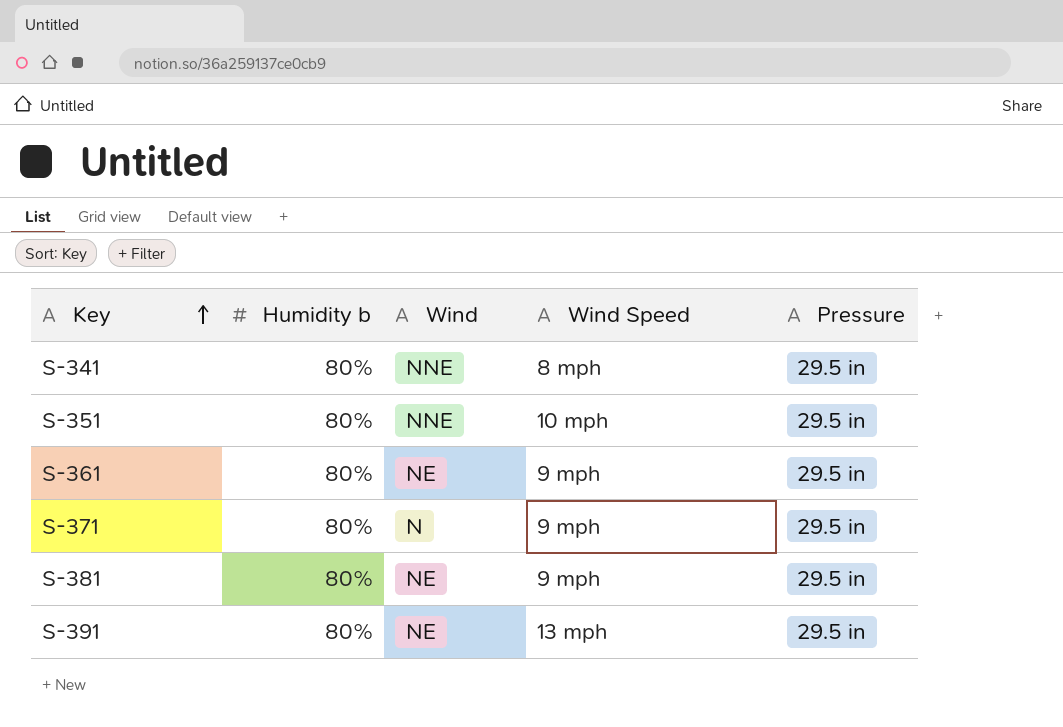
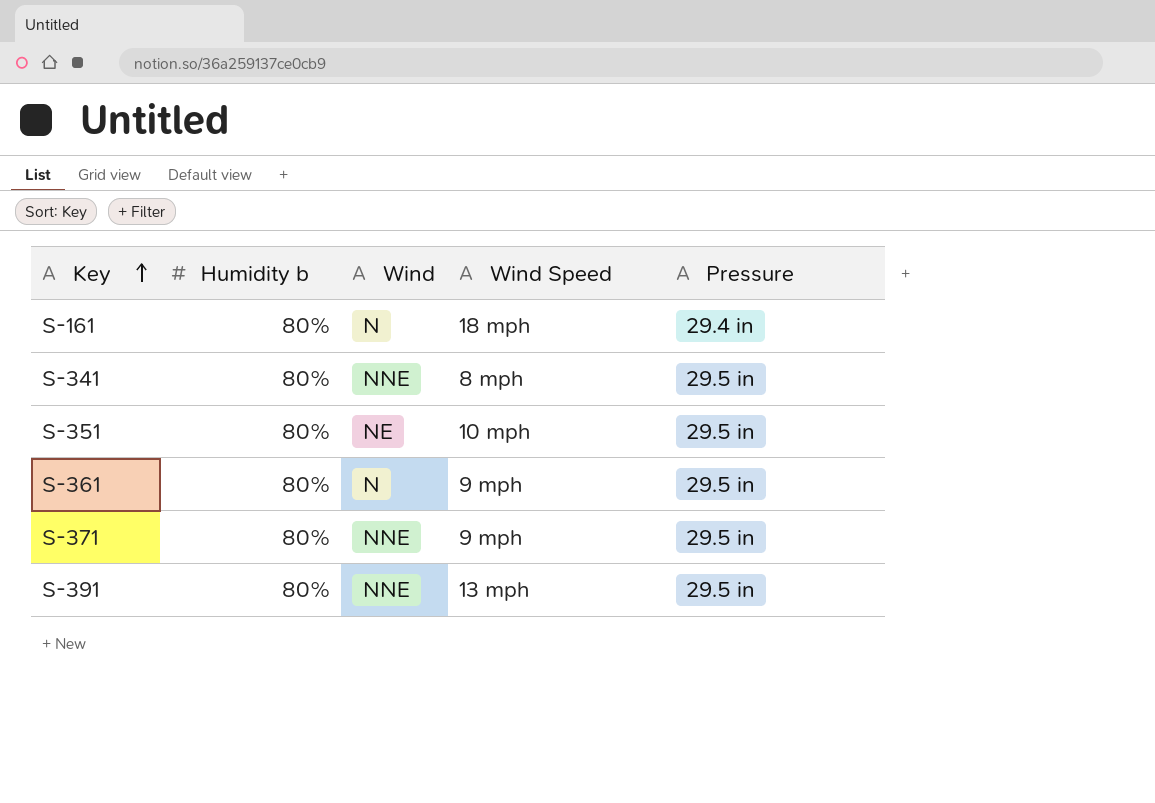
row S-381: 80% | NE | 9 mph | 29.5 in -> none
row S-161: none -> 80% | N | 18 mph | 29.4 in
S-351 | Wind: NNE -> NE
S-361 | Wind: NE -> N
S-371 | Wind: N -> NNE
S-391 | Wind: NE -> NNE

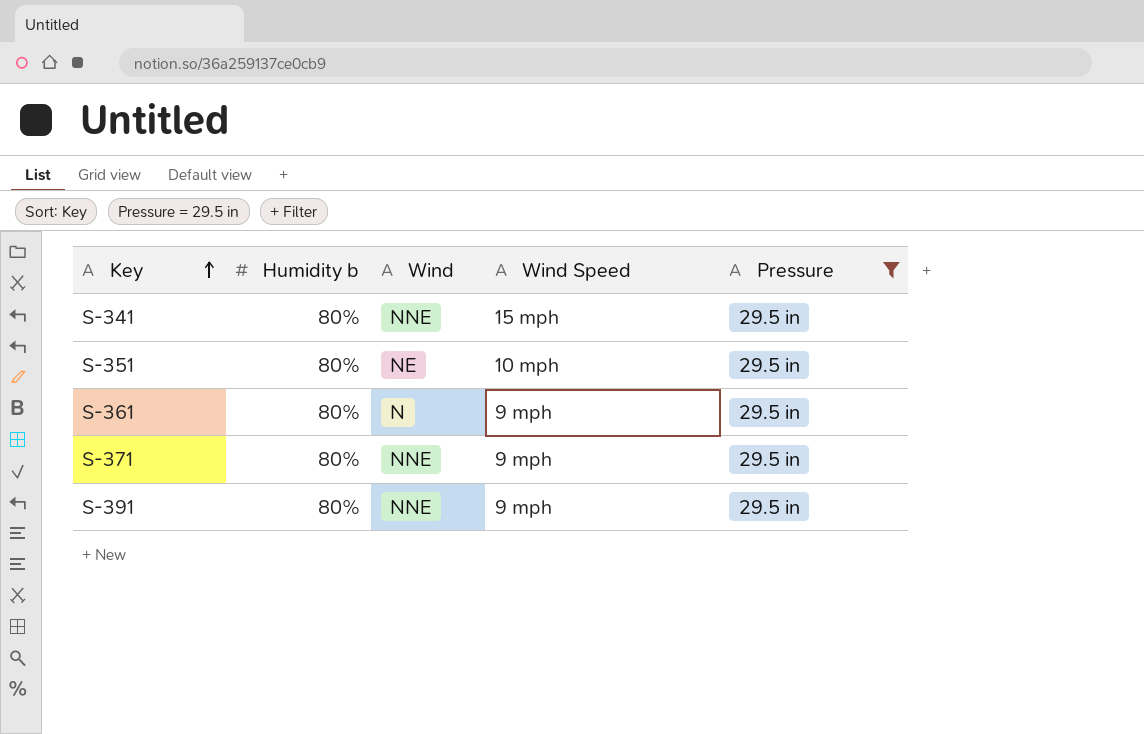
filter: none -> Pressure = 29.5 in
S-341 | Wind Speed: 8 mph -> 15 mph
S-391 | Wind Speed: 13 mph -> 9 mph

